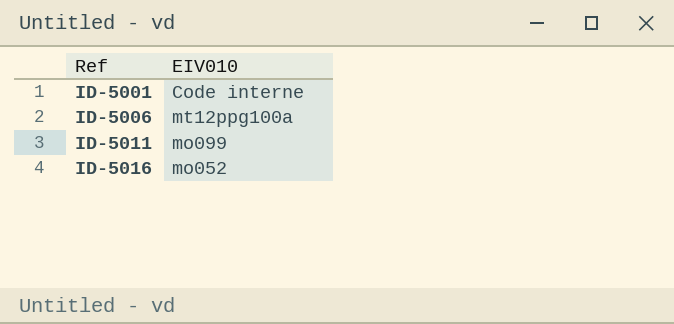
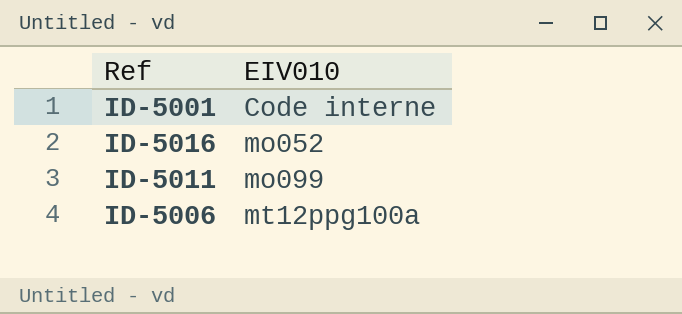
row order: Ref ascending -> EIV010 ascending

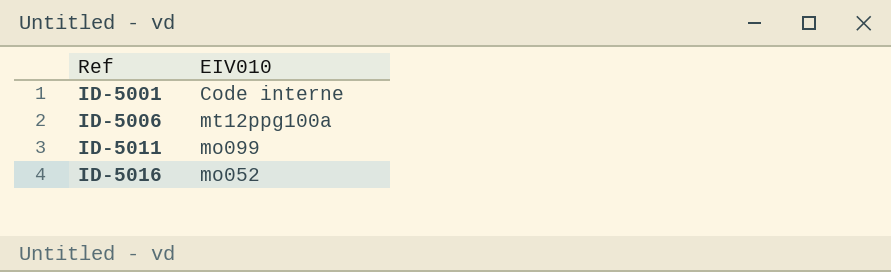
row order: EIV010 ascending -> Ref ascending

